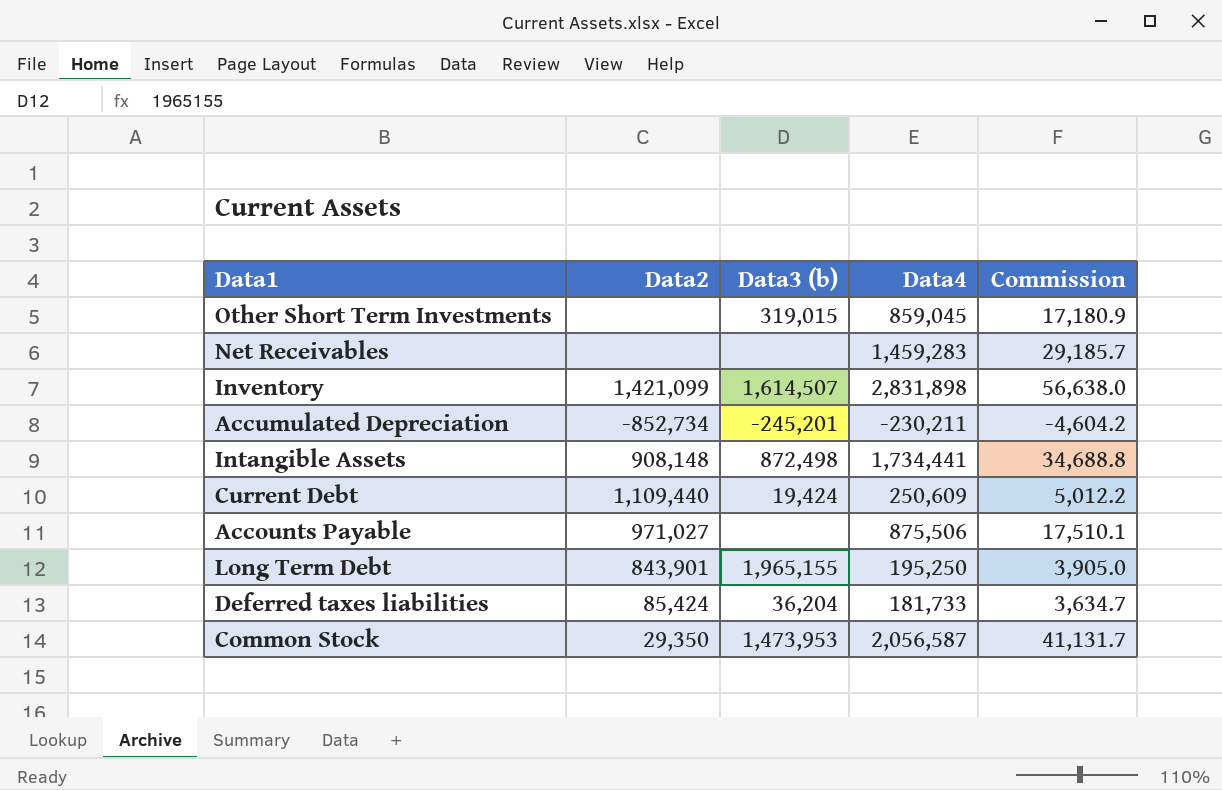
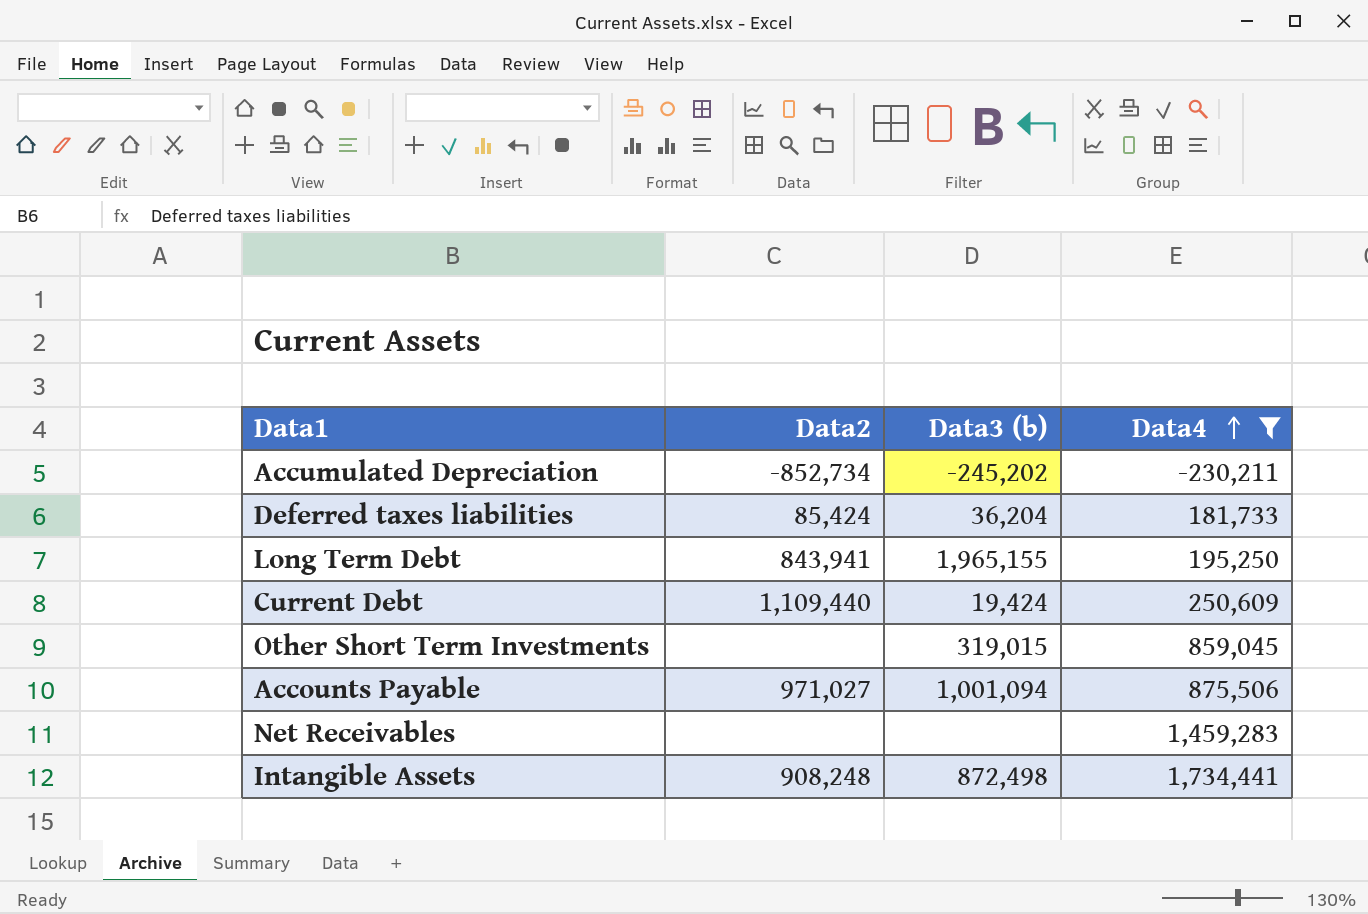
filter: none -> Data4 <= 1,734,441
row order: none -> Data4 ascending
column Commission | formula: [Data4] * 0.02 -> none
Accumulated Depreciation | Data3 (b): -245,201 -> -245,202
Long Term Debt | Data2: 843,901 -> 843,941
Accounts Payable | Data3 (b): none -> 1,001,094
Intangible Assets | Data2: 908,148 -> 908,248

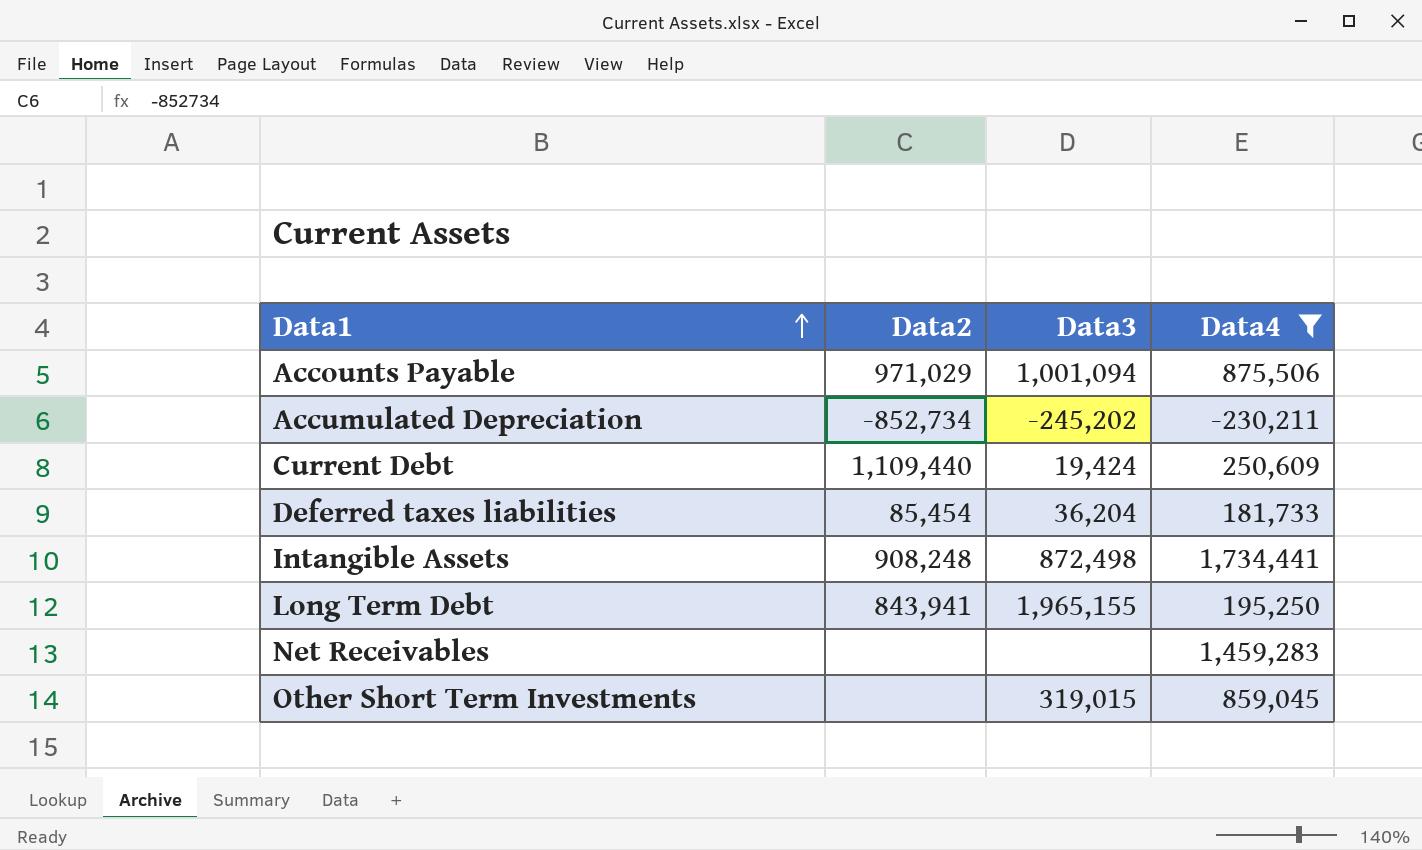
row order: Data4 ascending -> Data1 ascending
column name: Data3 (b) -> Data3
Accounts Payable | Data2: 971,027 -> 971,029
Deferred taxes liabilities | Data2: 85,424 -> 85,454

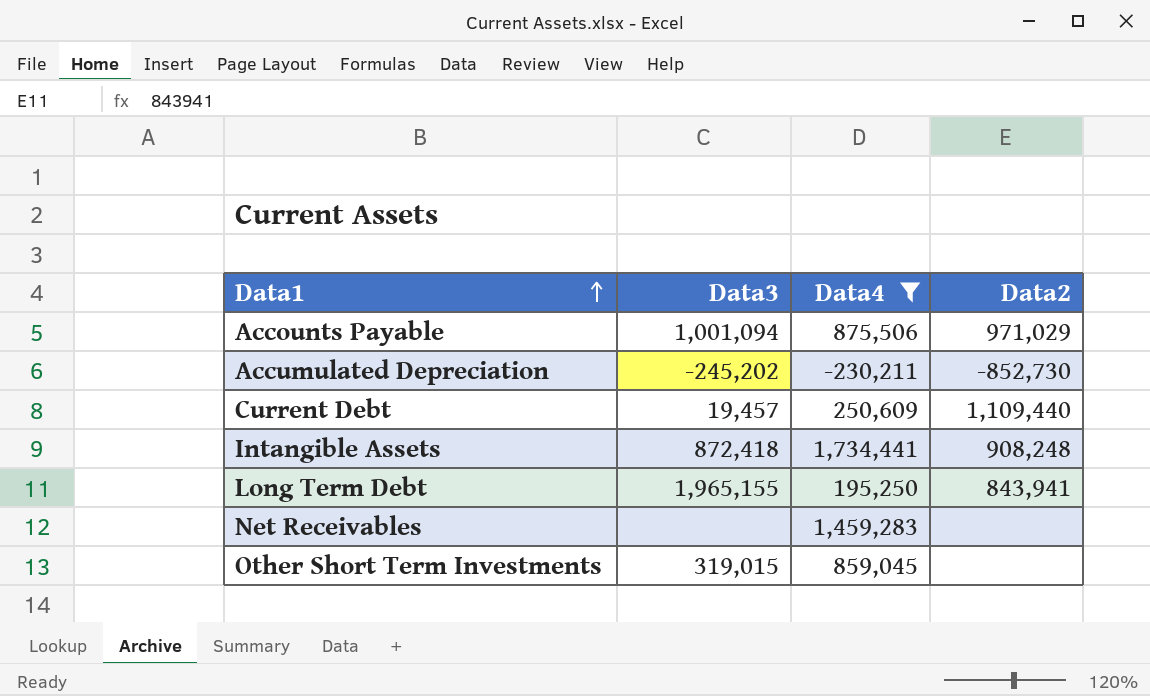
column Data2 | position: 2 -> 4
row Deferred taxes liabilities: 85,454 | 36,204 | 181,733 -> none
Accumulated Depreciation | Data2: -852,734 -> -852,730
Current Debt | Data3: 19,424 -> 19,457
Intangible Assets | Data3: 872,498 -> 872,418

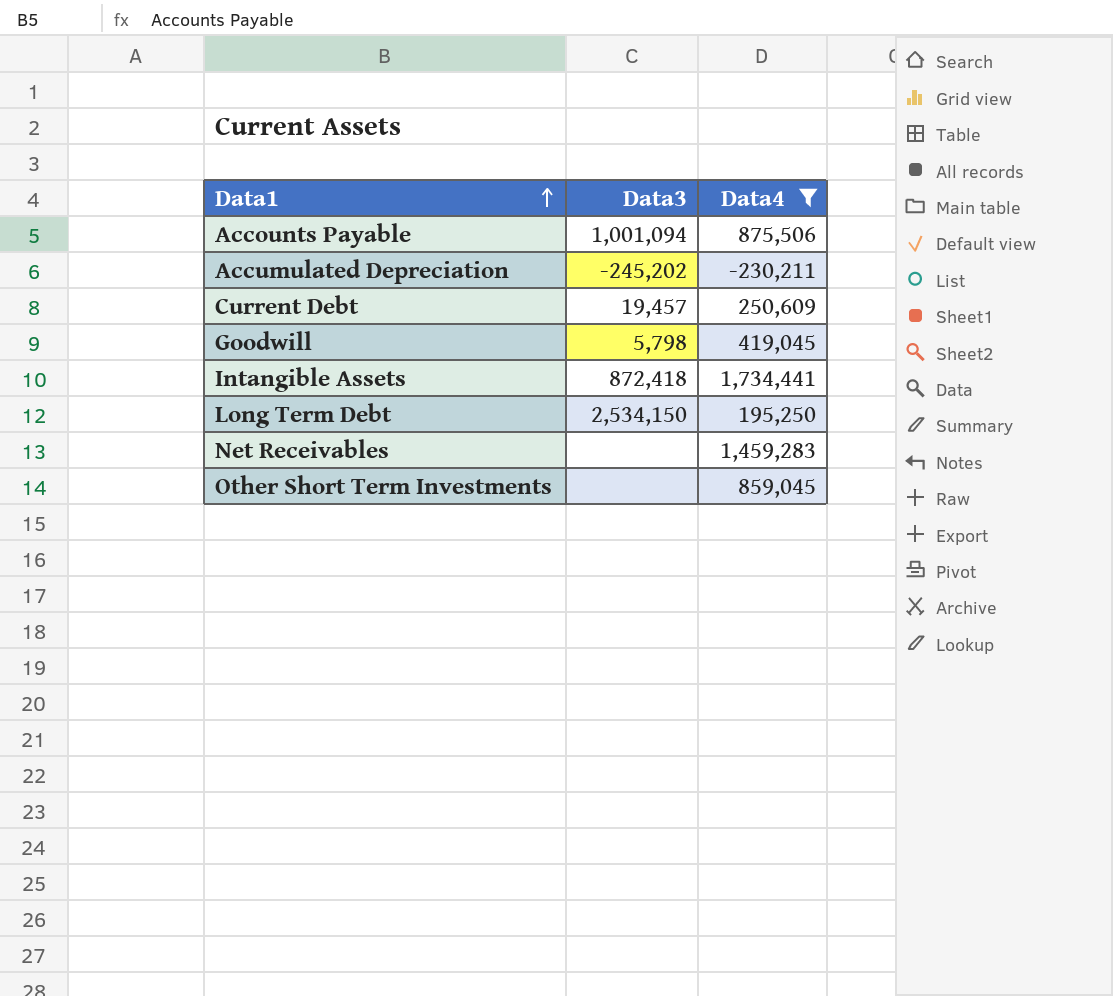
column Data2 | position: 4 -> none
row Goodwill: none -> 5,798 | 419,045
Long Term Debt | Data3: 1,965,155 -> 2,534,150
Other Short Term Investments | Data3: 319,015 -> none

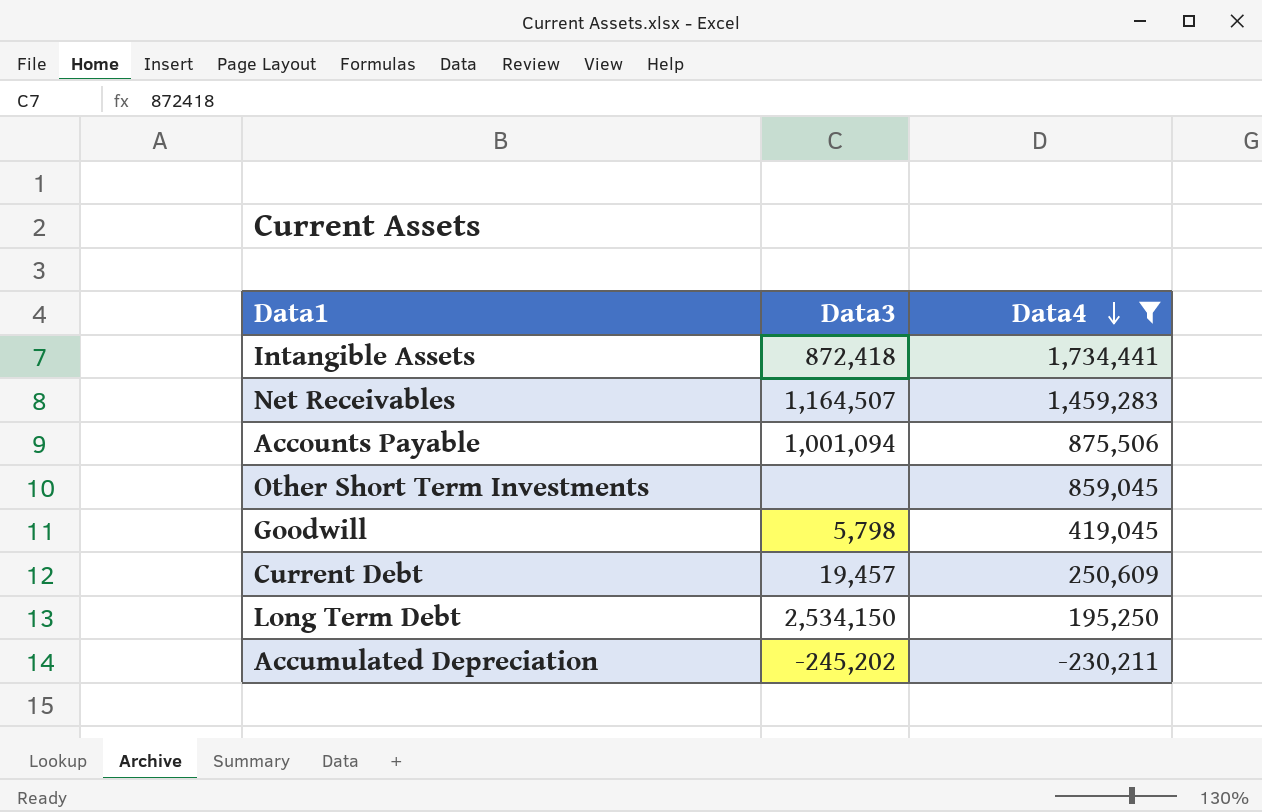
row order: Data1 ascending -> Data4 descending
Net Receivables | Data3: none -> 1,164,507

